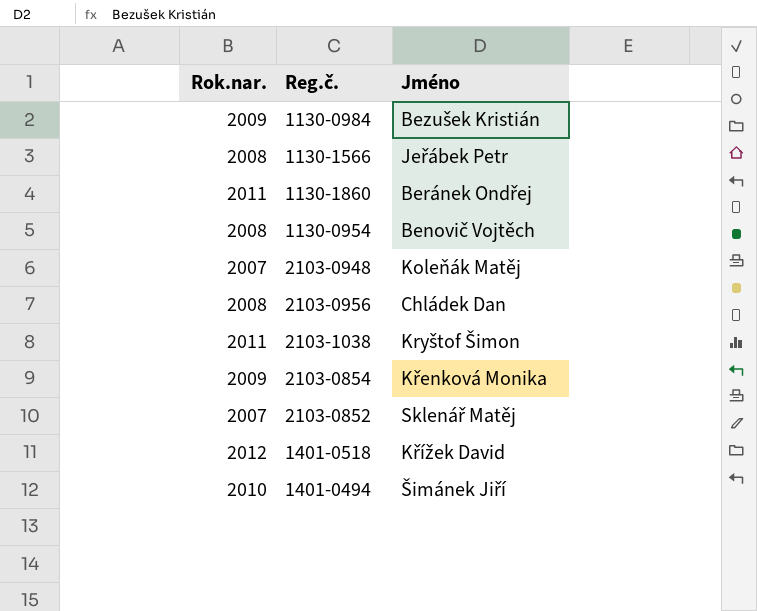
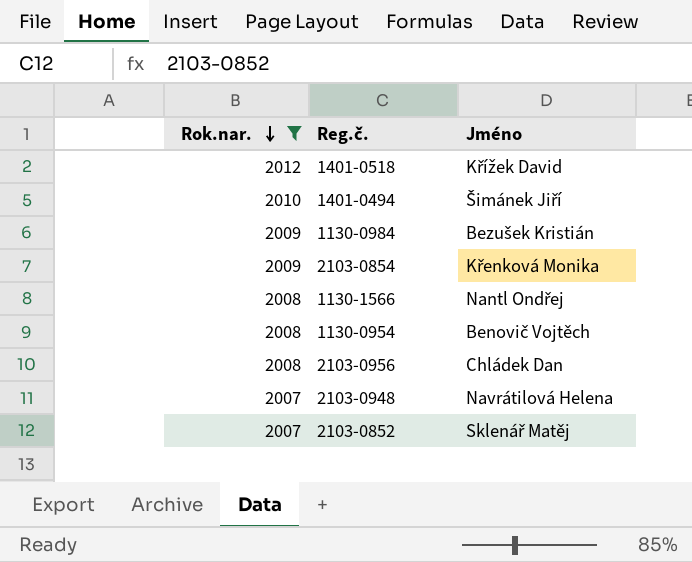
filter: none -> Rok.nar. != 2011
row order: none -> Rok.nar. descending
1130-1566 | Jméno: Jeřábek Petr -> Nantl Ondřej
2103-0948 | Jméno: Koleňák Matěj -> Navrátilová Helena

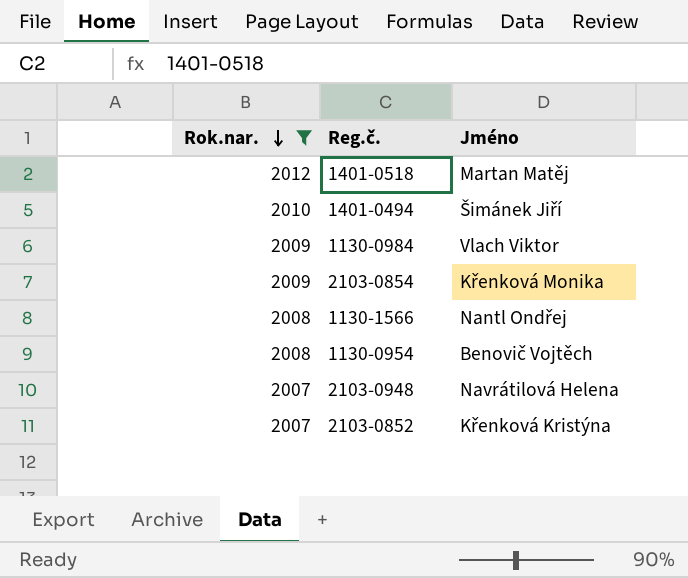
row 2103-0956: 2008 | Chládek Dan -> none
1401-0518 | Jméno: Křížek David -> Martan Matěj
1130-0984 | Jméno: Bezušek Kristián -> Vlach Viktor
2103-0852 | Jméno: Sklenář Matěj -> Křenková Kristýna

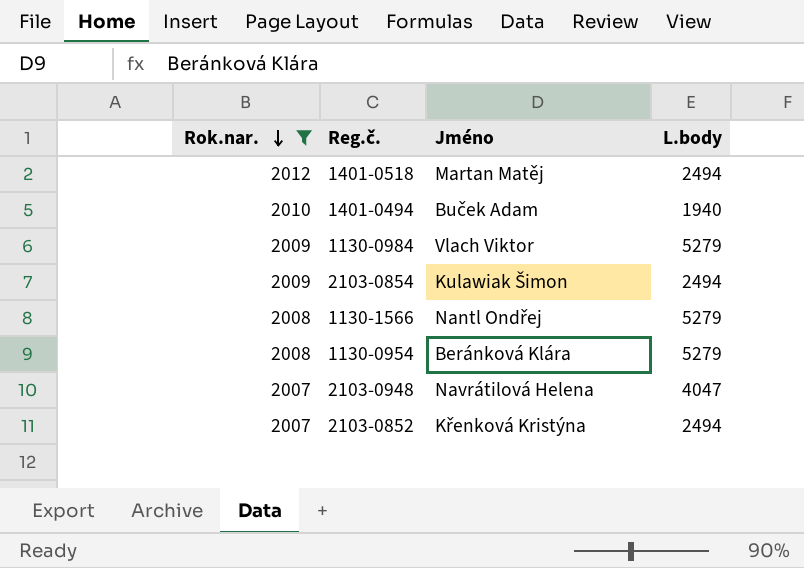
column L.body | position: none -> 4
1401-0494 | Jméno: Šimánek Jiří -> Buček Adam
2103-0854 | Jméno: Křenková Monika -> Kulawiak Šimon
1130-0954 | Jméno: Benovič Vojtěch -> Beránková Klára

